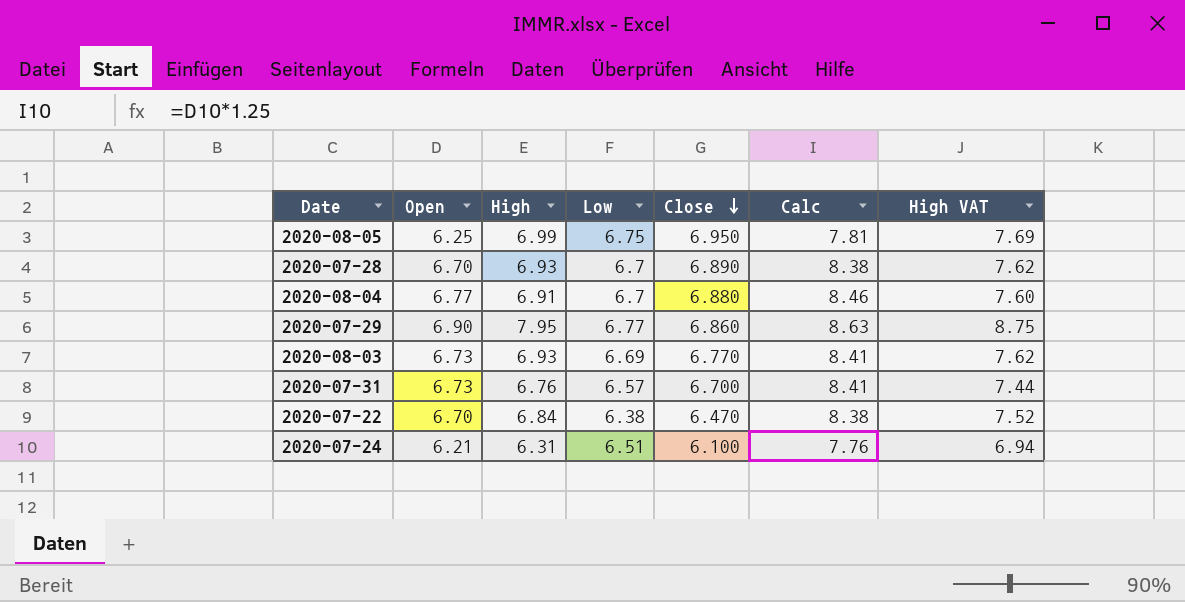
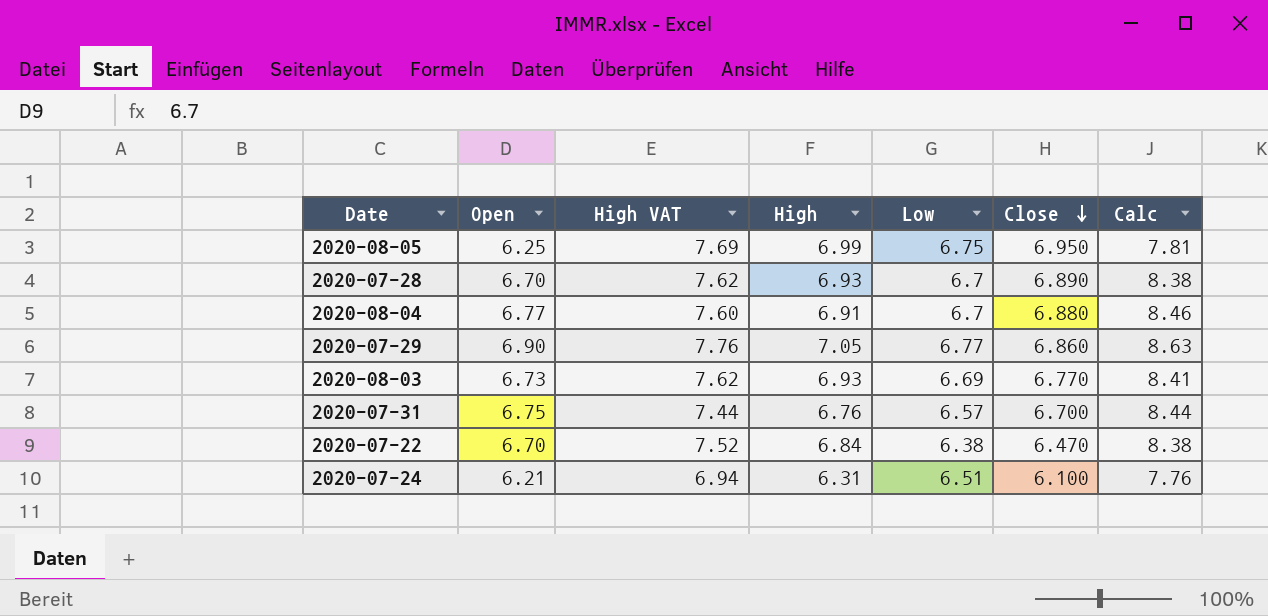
column High VAT | position: 7 -> 3
2020-07-29 | High VAT: 8.75 -> 7.76
2020-07-29 | High: 7.95 -> 7.05
2020-07-31 | Open: 6.73 -> 6.75
2020-07-31 | Calc: 8.41 -> 8.44

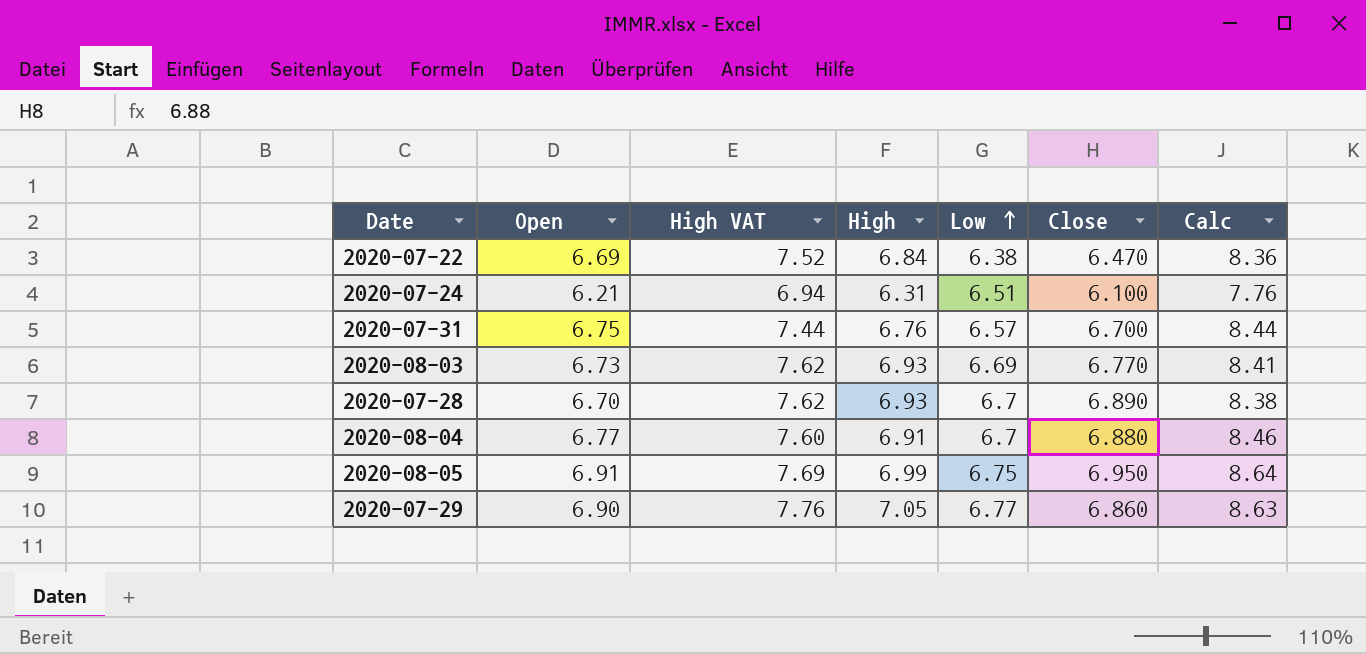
row order: Close descending -> Low ascending
2020-07-22 | Open: 6.70 -> 6.69
2020-07-22 | Calc: 8.38 -> 8.36
2020-08-05 | Open: 6.25 -> 6.91
2020-08-05 | Calc: 7.81 -> 8.64

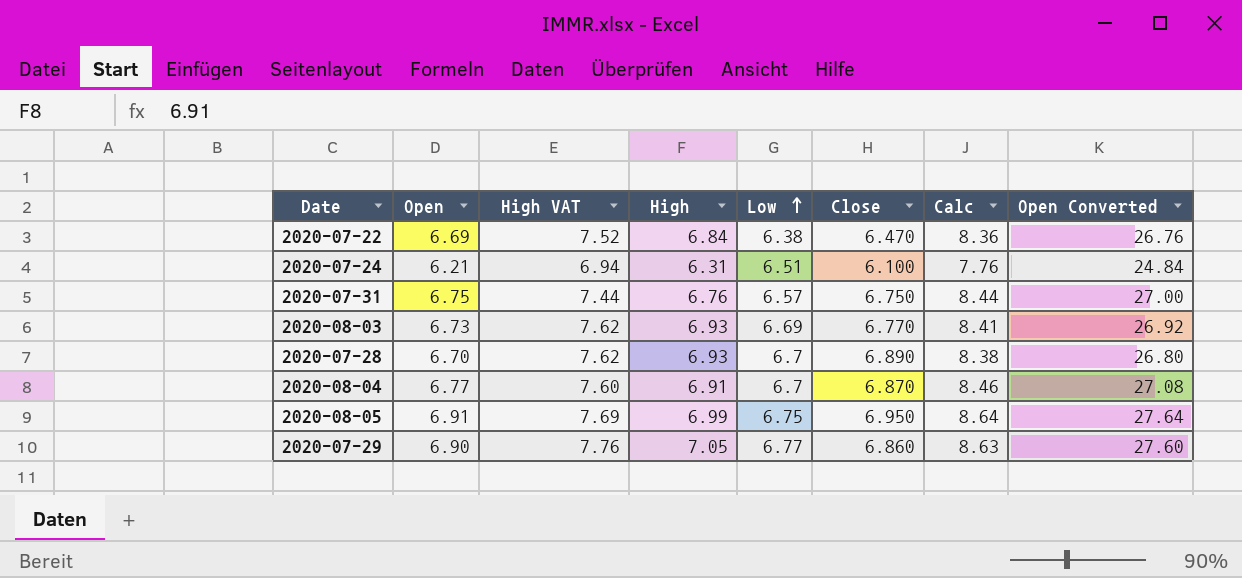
column Open Converted | formula: none -> [Open] * 4
2020-07-31 | Close: 6.700 -> 6.750
2020-08-04 | Close: 6.880 -> 6.870

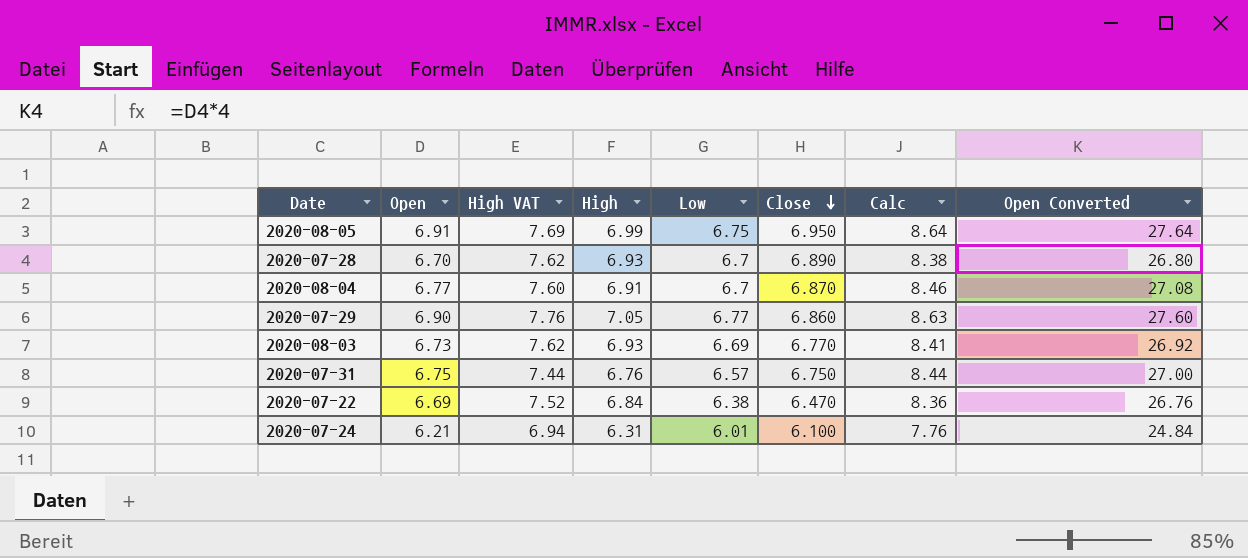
row order: Low ascending -> Close descending
2020-07-24 | Low: 6.51 -> 6.01

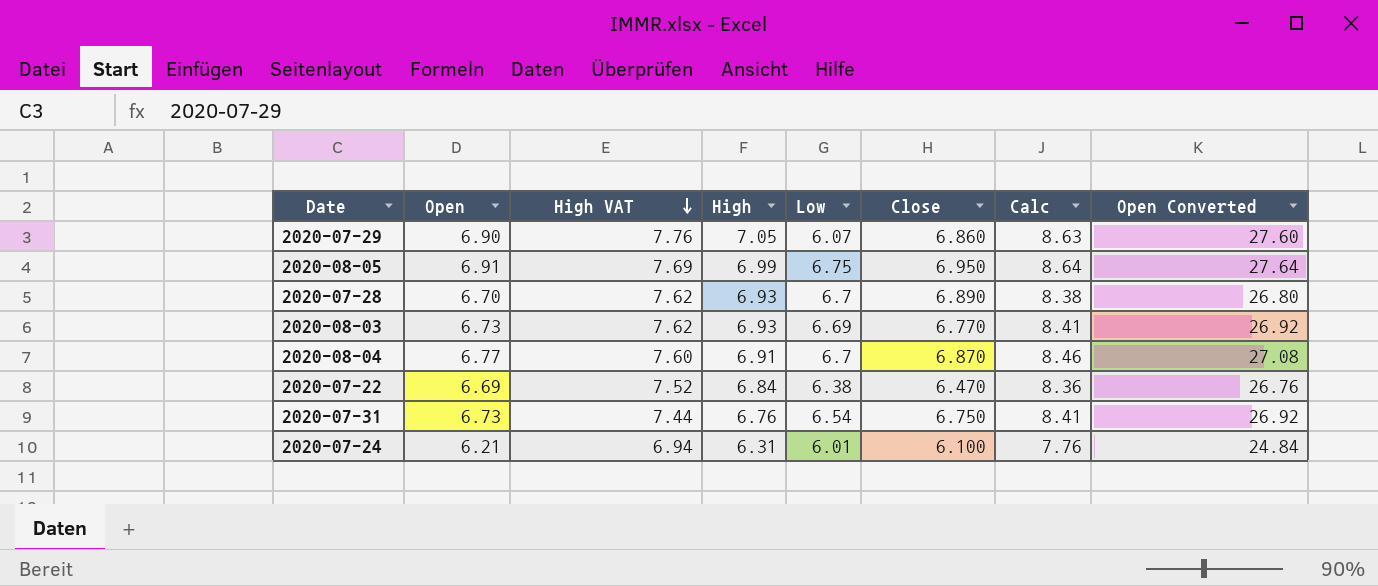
row order: Close descending -> High VAT descending
2020-07-29 | Low: 6.77 -> 6.07
2020-07-31 | Open: 6.75 -> 6.73
2020-07-31 | Low: 6.57 -> 6.54
2020-07-31 | Calc: 8.44 -> 8.41
2020-07-31 | Open Converted: 27.00 -> 26.92

